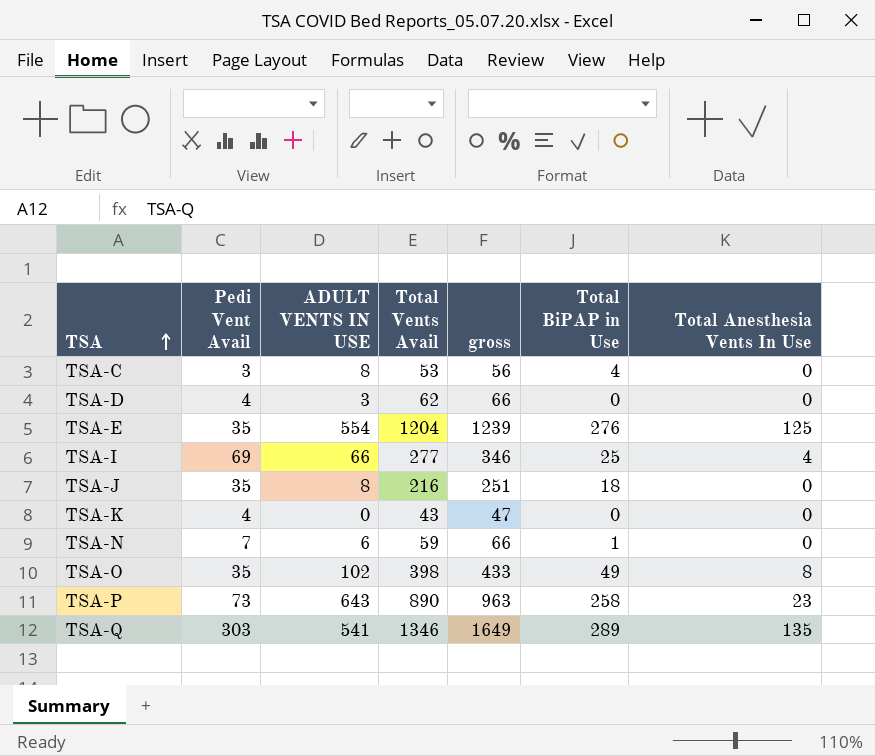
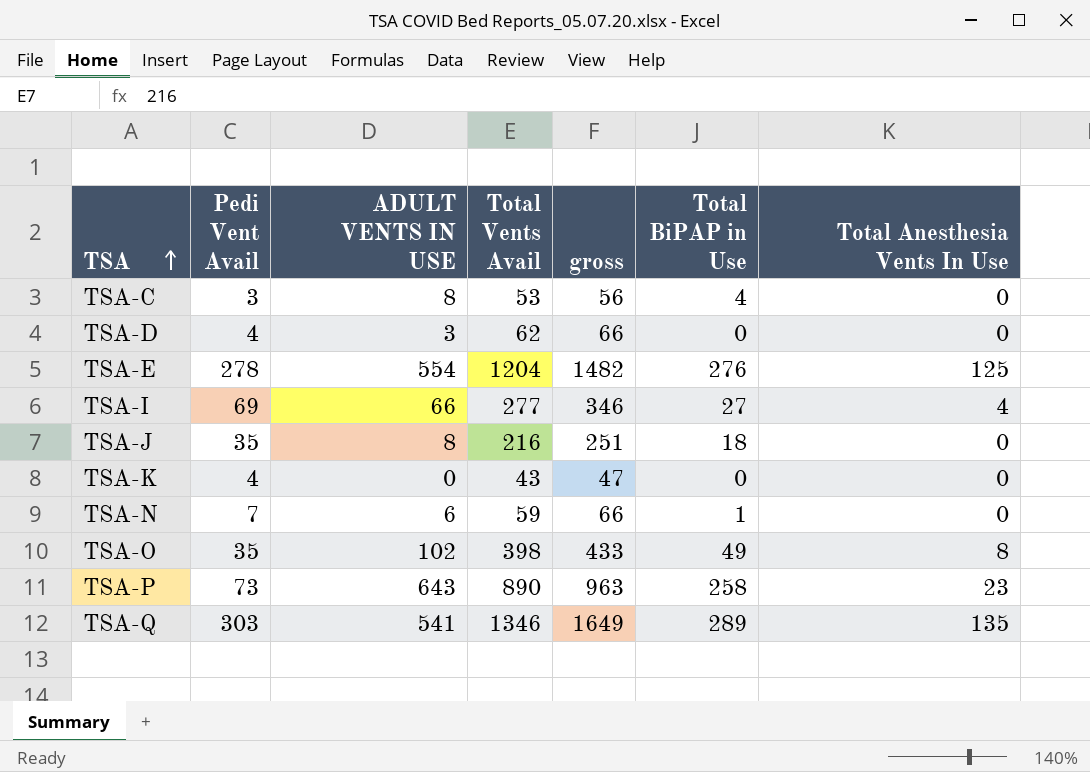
TSA-E | Pedi Vent Avail: 35 -> 278
TSA-E | gross: 1239 -> 1482
TSA-I | Total BiPAP in Use: 25 -> 27

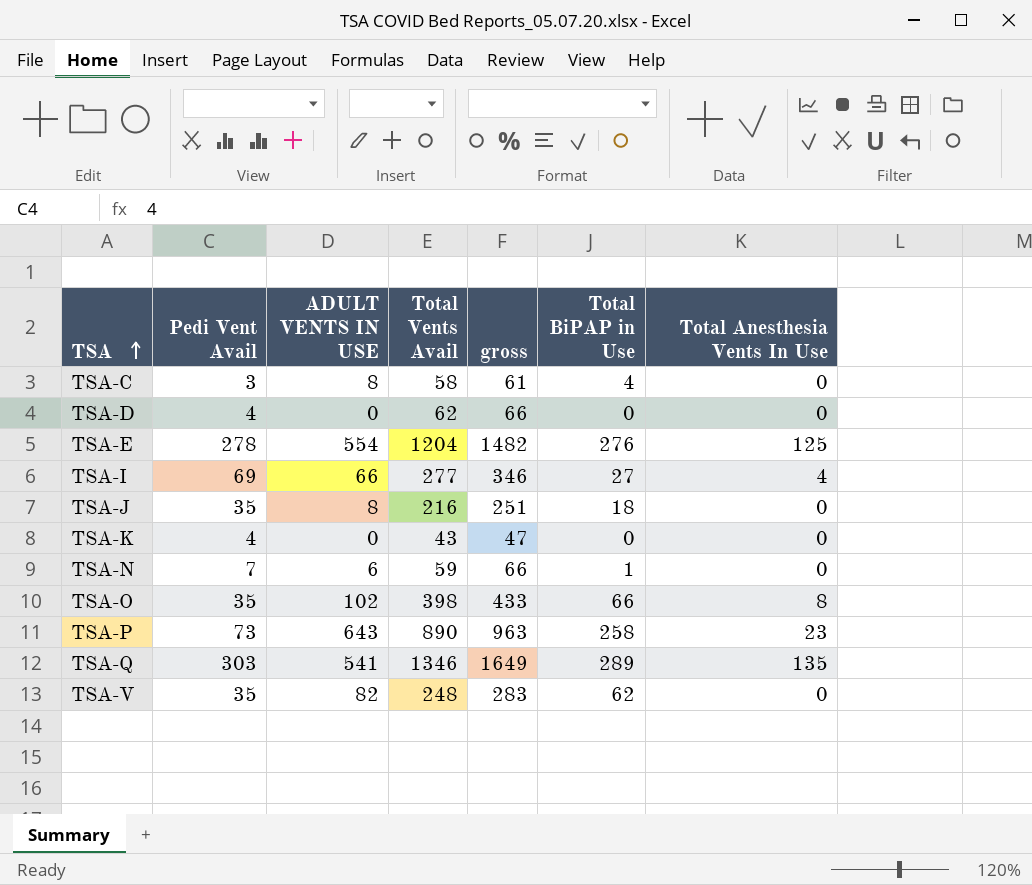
TSA-C | Total Vents Avail: 53 -> 58
TSA-C | gross: 56 -> 61
TSA-D | ADULT VENTS IN USE: 3 -> 0
TSA-O | Total BiPAP in Use: 49 -> 66
row TSA-V: none -> 35 | 82 | 248 | 283 | 62 | 0

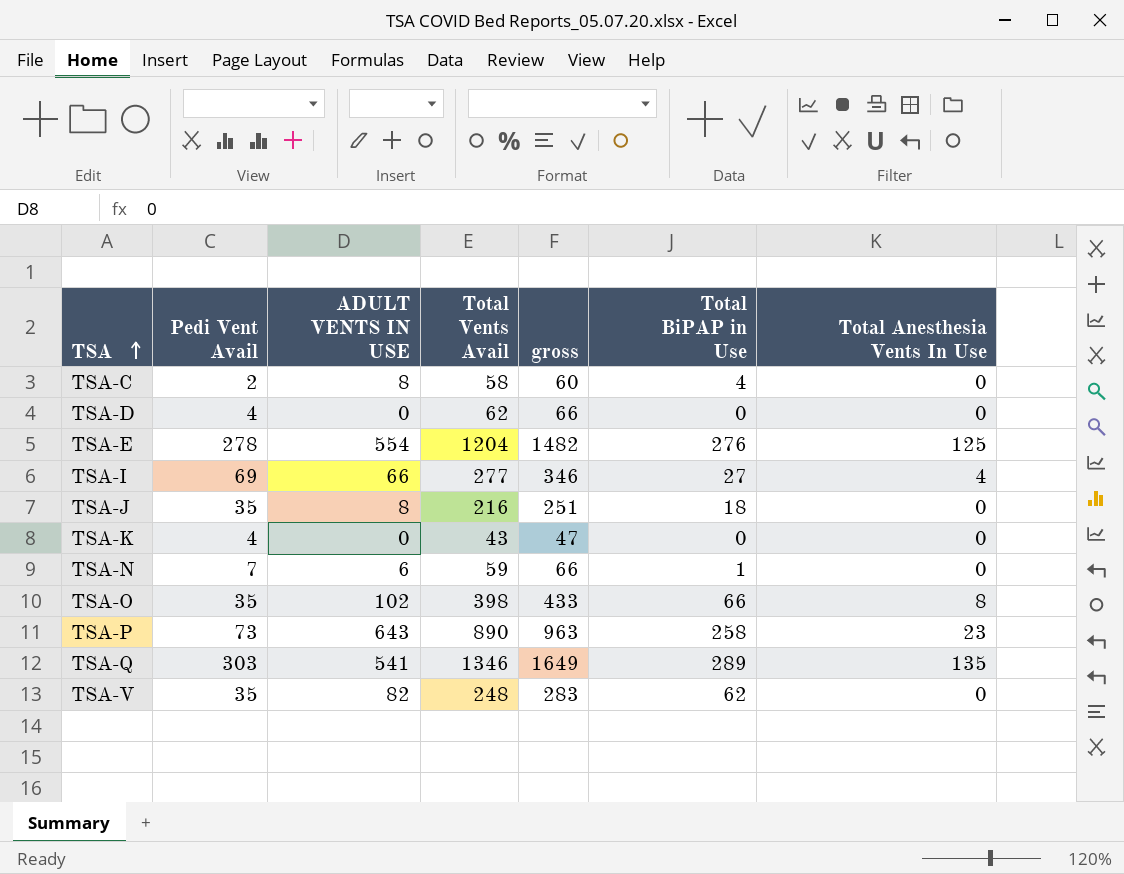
TSA-C | Pedi Vent Avail: 3 -> 2
TSA-C | gross: 61 -> 60

